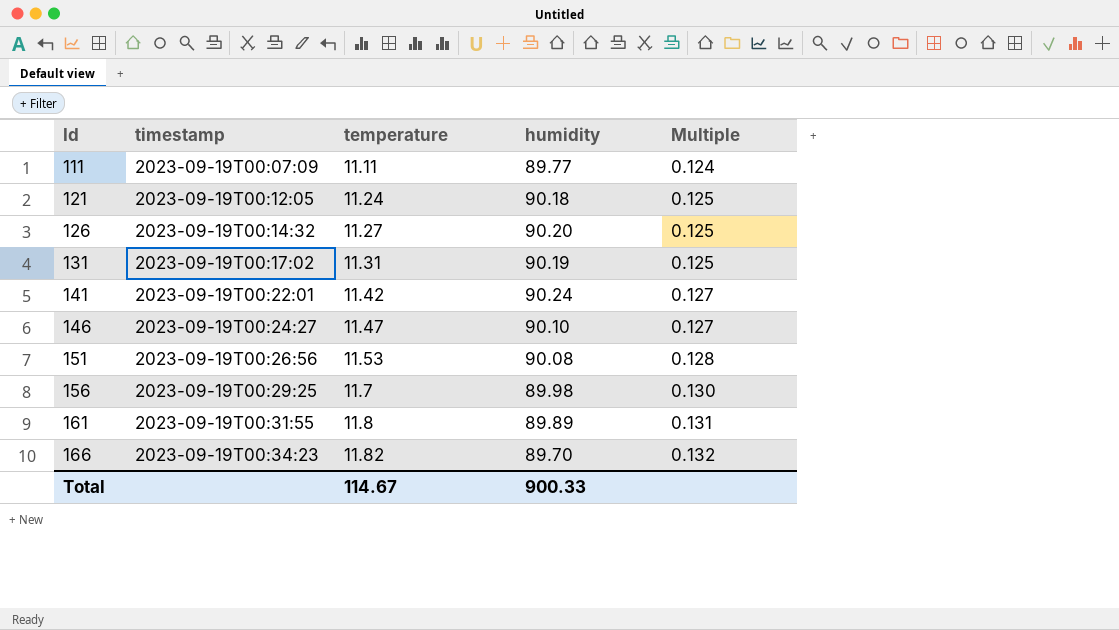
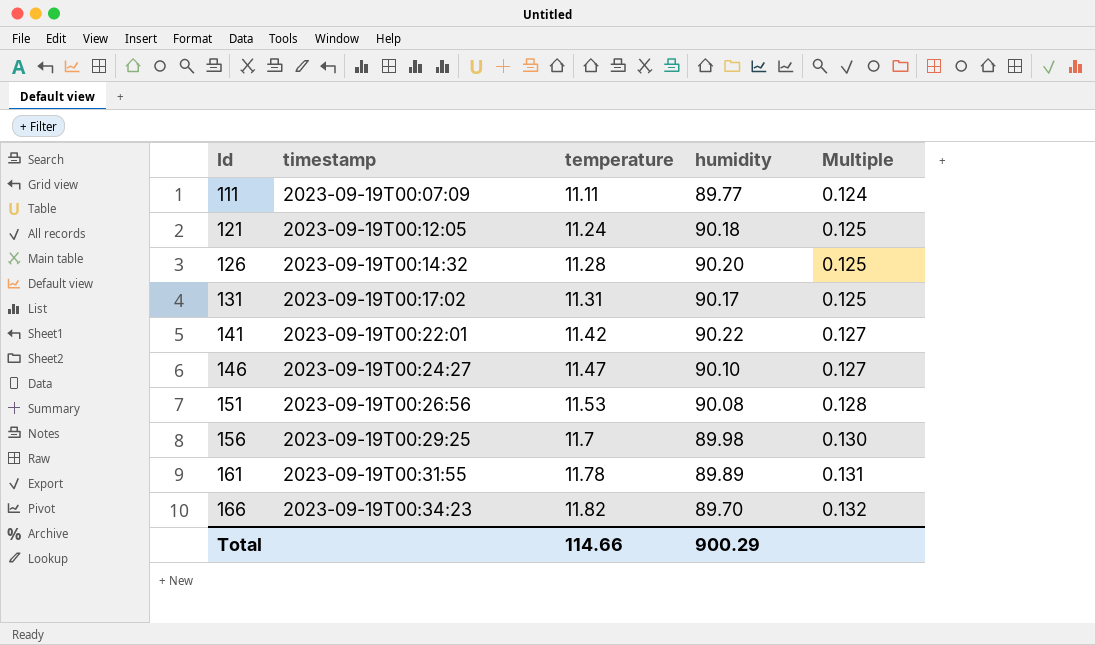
126 | temperature: 11.27 -> 11.28
131 | humidity: 90.19 -> 90.17
141 | humidity: 90.24 -> 90.22
161 | temperature: 11.8 -> 11.78
Total | temperature: 114.67 -> 114.66
Total | humidity: 900.33 -> 900.29

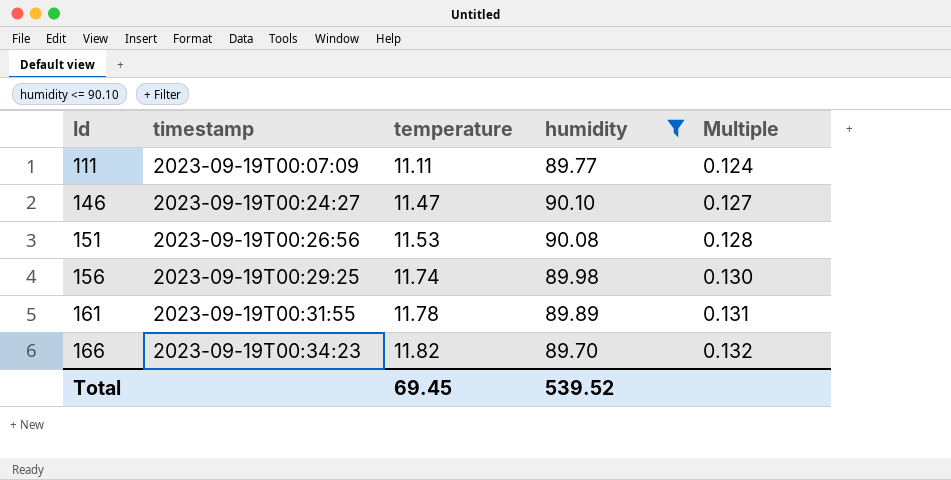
filter: none -> humidity <= 90.10
156 | temperature: 11.7 -> 11.74
Total | temperature: 114.66 -> 69.45
Total | humidity: 900.29 -> 539.52

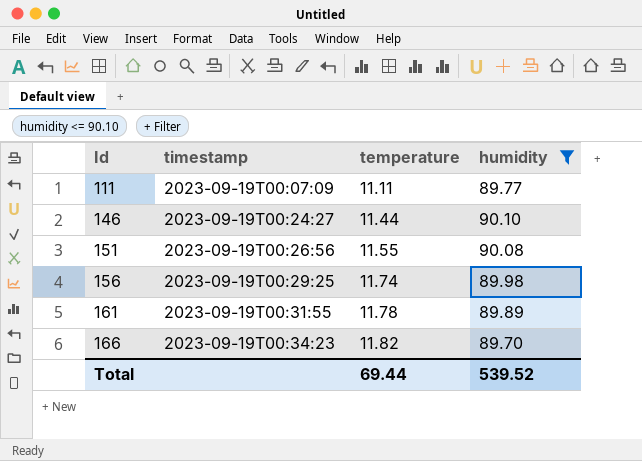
column Multiple | formula: [temperature] / [humidity] -> none
146 | temperature: 11.47 -> 11.44
151 | temperature: 11.53 -> 11.55
Total | temperature: 69.45 -> 69.44

